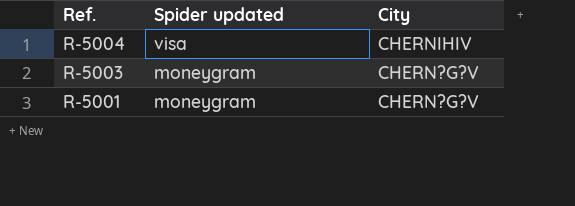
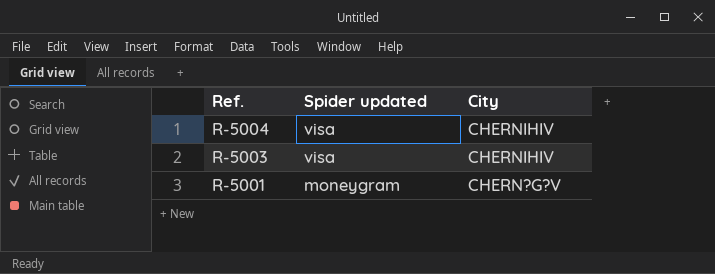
R-5003 | Spider updated: moneygram -> visa
R-5003 | City: CHERN?G?V -> CHERNIHIV

